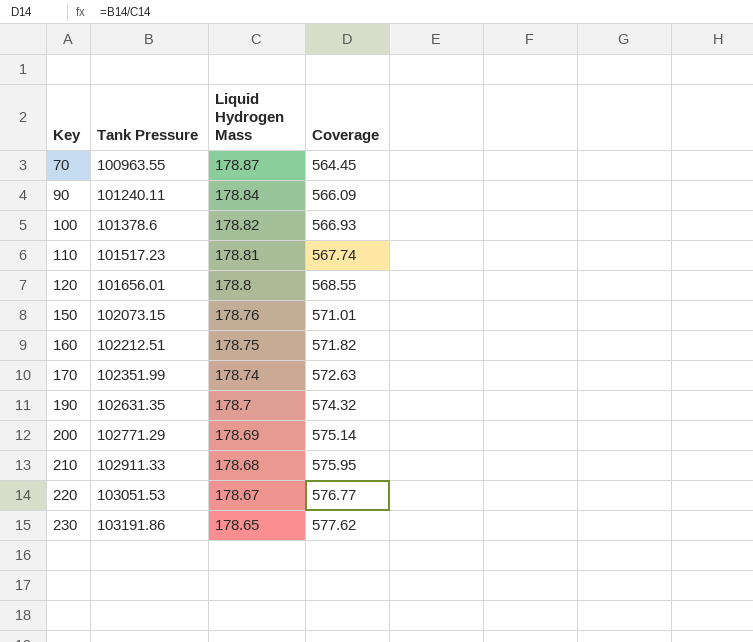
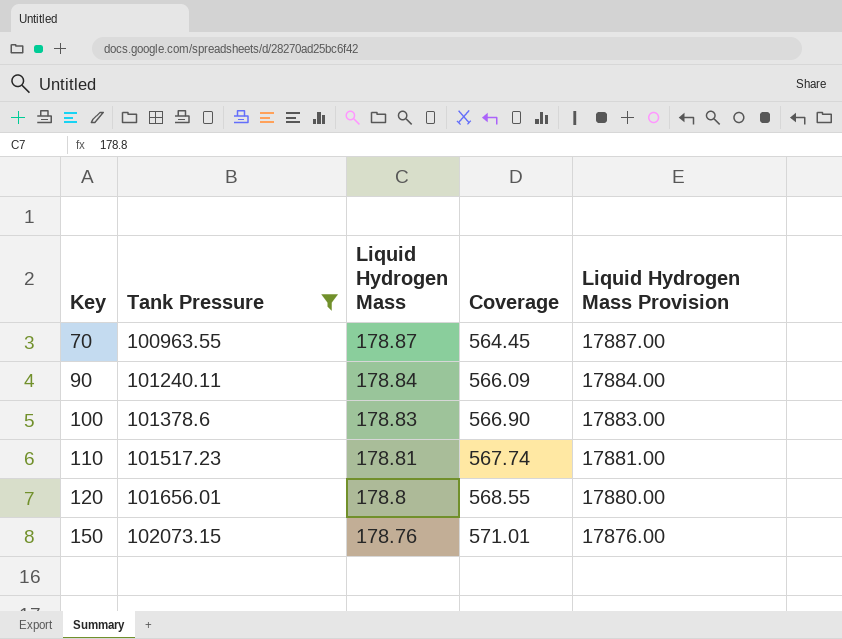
filter: none -> Tank Pressure <= 102073.15
column Liquid Hydrogen Mass Provision | formula: none -> [Liquid Hydrogen Mass] * 100
100 | Liquid Hydrogen Mass: 178.82 -> 178.83
100 | Coverage: 566.93 -> 566.90

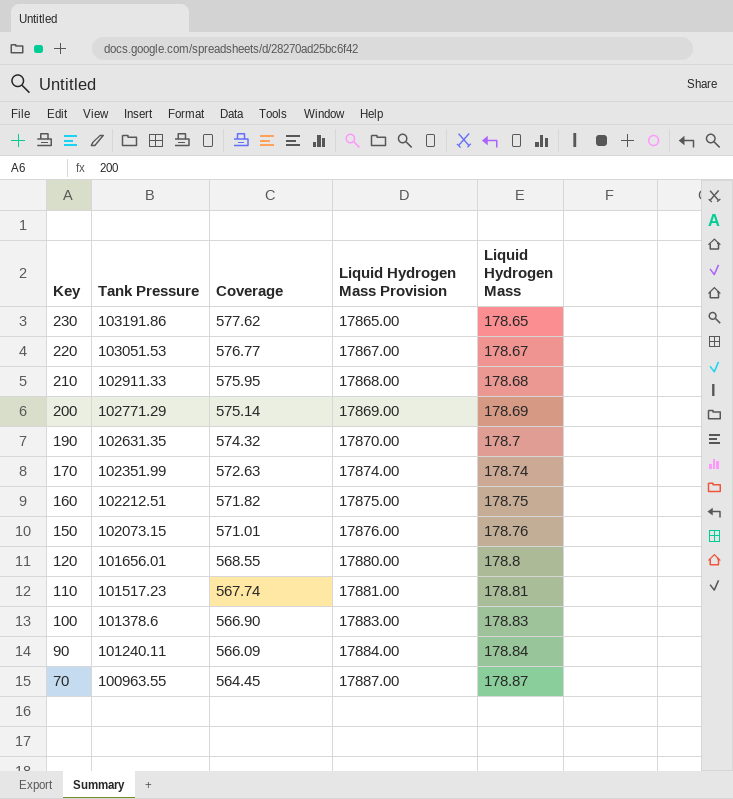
filter: Tank Pressure <= 102073.15 -> none
row order: Key ascending -> Key descending
column Liquid Hydrogen Mass | position: 3 -> 5

